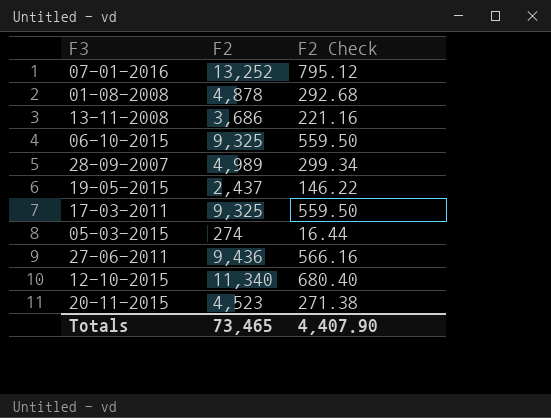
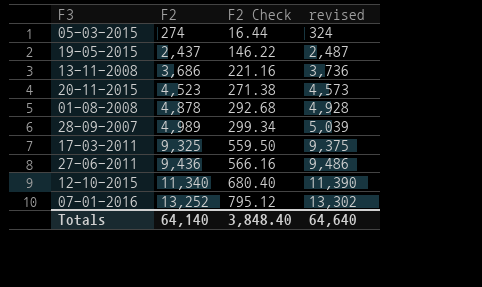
row order: none -> F2 ascending
column revised | formula: none -> [F2] + 50
row 06-10-2015: 9,325 | 559.50 -> none
Totals | F2: 73,465 -> 64,140
Totals | F2 Check: 4,407.90 -> 3,848.40

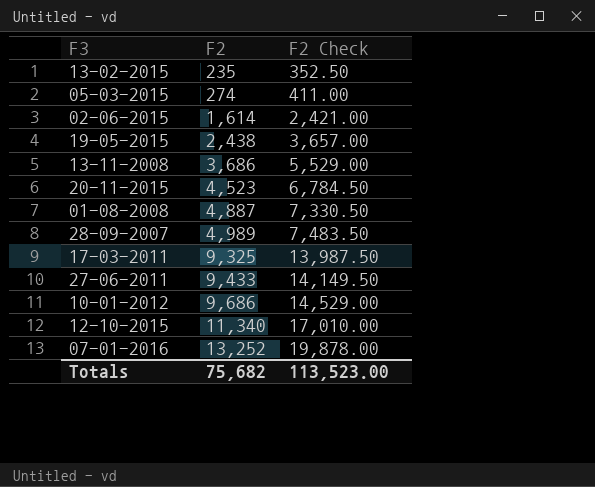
column revised | formula: [F2] + 50 -> none
column F2 Check | formula: [F2] * 0.06 -> [F2] * 1.5
row 13-02-2015: none -> 235 | 352.50
row 02-06-2015: none -> 1,614 | 2,421.00
19-05-2015 | F2: 2,437 -> 2,438
01-08-2008 | F2: 4,878 -> 4,887
27-06-2011 | F2: 9,436 -> 9,433
row 10-01-2012: none -> 9,686 | 14,529.00
Totals | F2: 64,140 -> 75,682
Totals | F2 Check: 3,848.40 -> 113,523.00

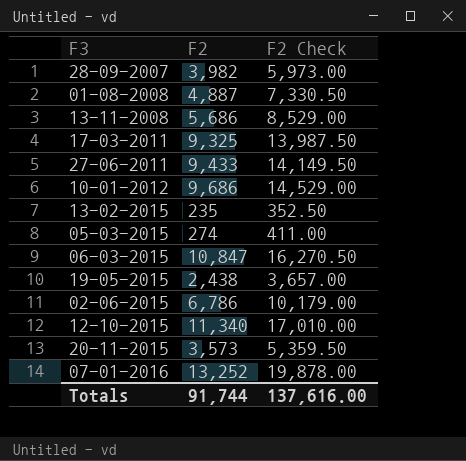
row order: F2 ascending -> F3 ascending
28-09-2007 | F2: 4,989 -> 3,982
28-09-2007 | F2 Check: 7,483.50 -> 5,973.00
13-11-2008 | F2: 3,686 -> 5,686
13-11-2008 | F2 Check: 5,529.00 -> 8,529.00
row 06-03-2015: none -> 10,847 | 16,270.50
02-06-2015 | F2: 1,614 -> 6,786
02-06-2015 | F2 Check: 2,421.00 -> 10,179.00
20-11-2015 | F2: 4,523 -> 3,573
20-11-2015 | F2 Check: 6,784.50 -> 5,359.50
Totals | F2: 75,682 -> 91,744
Totals | F2 Check: 113,523.00 -> 137,616.00

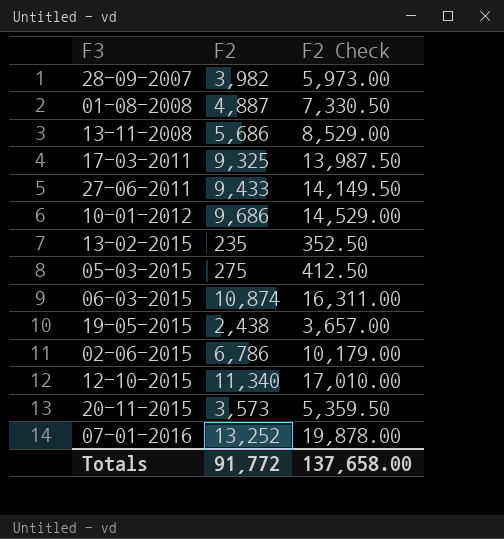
05-03-2015 | F2: 274 -> 275
05-03-2015 | F2 Check: 411.00 -> 412.50
06-03-2015 | F2: 10,847 -> 10,874
06-03-2015 | F2 Check: 16,270.50 -> 16,311.00
Totals | F2: 91,744 -> 91,772
Totals | F2 Check: 137,616.00 -> 137,658.00

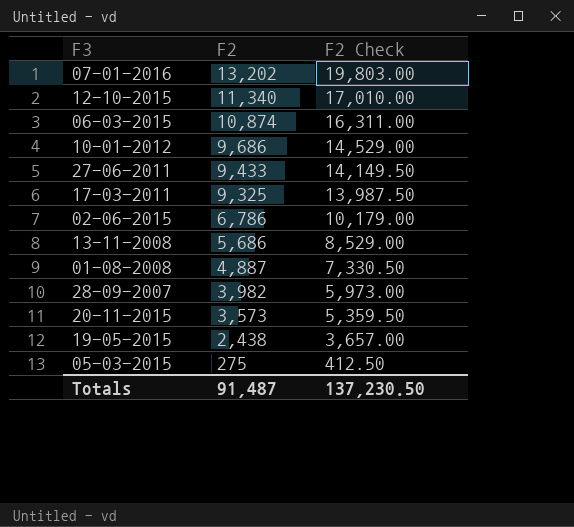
row order: F3 ascending -> F2 descending
row 13-02-2015: 235 | 352.50 -> none
07-01-2016 | F2: 13,252 -> 13,202
07-01-2016 | F2 Check: 19,878.00 -> 19,803.00
Totals | F2: 91,772 -> 91,487
Totals | F2 Check: 137,658.00 -> 137,230.50

